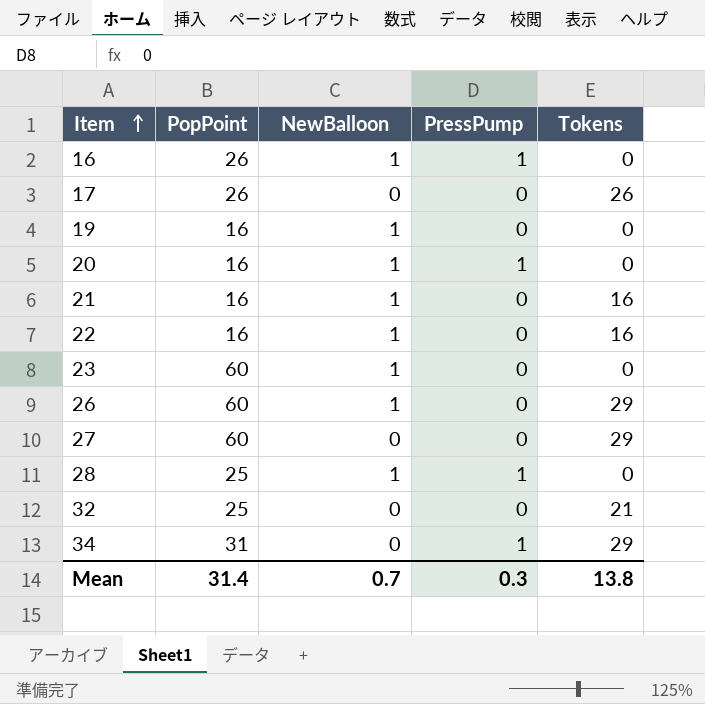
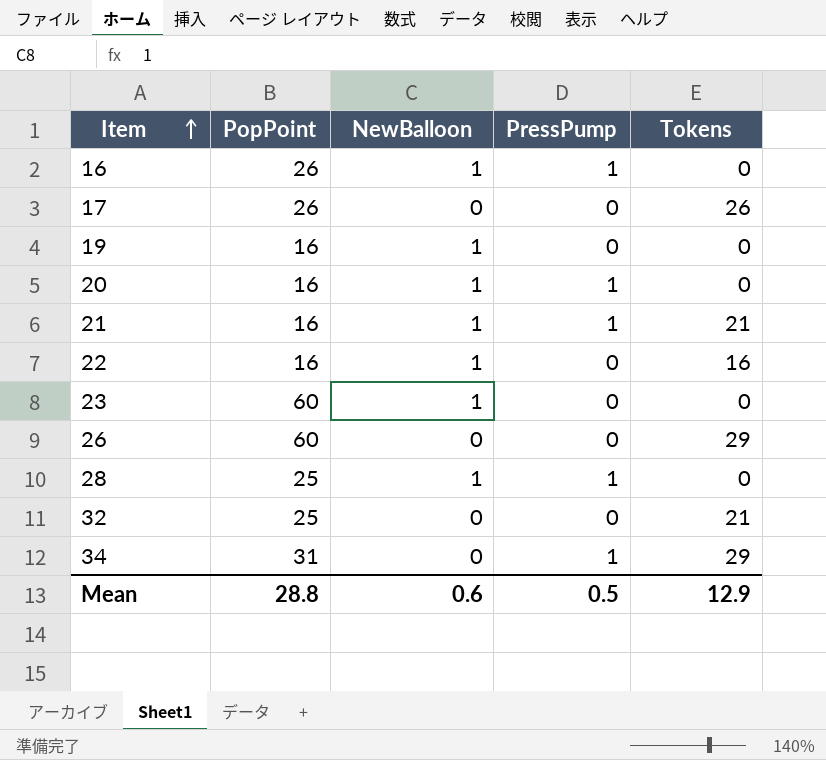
row 27: 60 | 0 | 0 | 29 -> none
21 | PressPump: 0 -> 1
21 | Tokens: 16 -> 21
26 | NewBalloon: 1 -> 0
Mean | PopPoint: 31.4 -> 28.8
Mean | NewBalloon: 0.7 -> 0.6
Mean | PressPump: 0.3 -> 0.5
Mean | Tokens: 13.8 -> 12.9

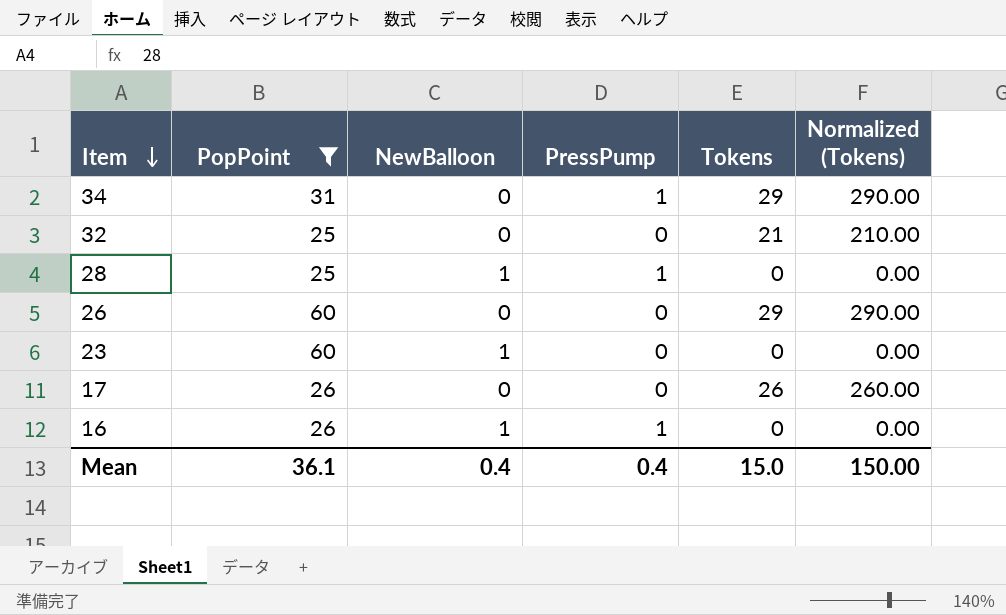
filter: none -> PopPoint != 16
row order: Item ascending -> Item descending
column Normalized (Tokens) | formula: none -> [Tokens] * 10
Mean | PopPoint: 28.8 -> 36.1
Mean | NewBalloon: 0.6 -> 0.4
Mean | PressPump: 0.5 -> 0.4
Mean | Tokens: 12.9 -> 15.0

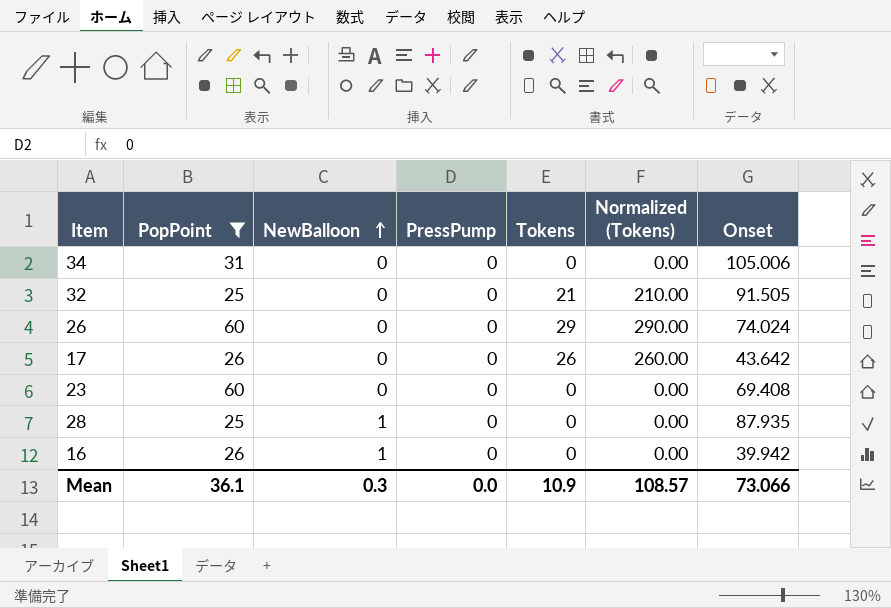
row order: Item descending -> NewBalloon ascending
column Onset | position: none -> 7
34 | PressPump: 1 -> 0
34 | Tokens: 29 -> 0
34 | Normalized (Tokens): 290.00 -> 0.00
23 | NewBalloon: 1 -> 0
28 | PressPump: 1 -> 0
16 | PressPump: 1 -> 0
Mean | NewBalloon: 0.4 -> 0.3
Mean | PressPump: 0.4 -> 0.0
Mean | Tokens: 15.0 -> 10.9
Mean | Normalized (Tokens): 150.00 -> 108.57

